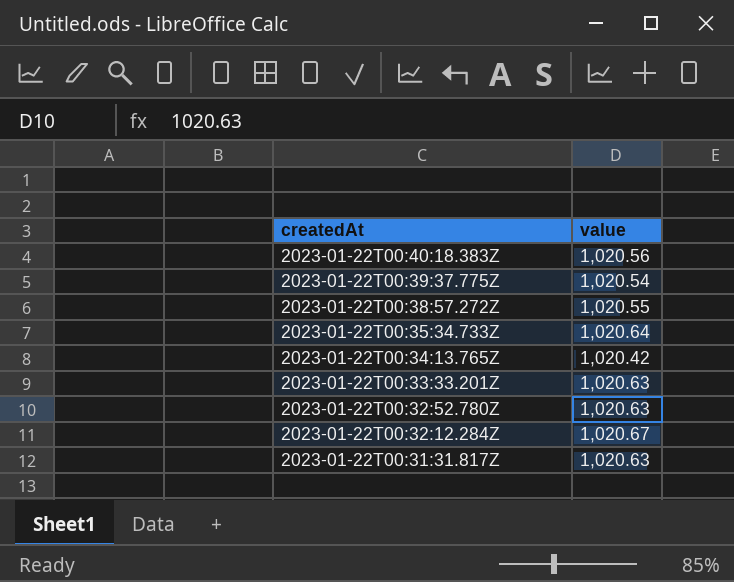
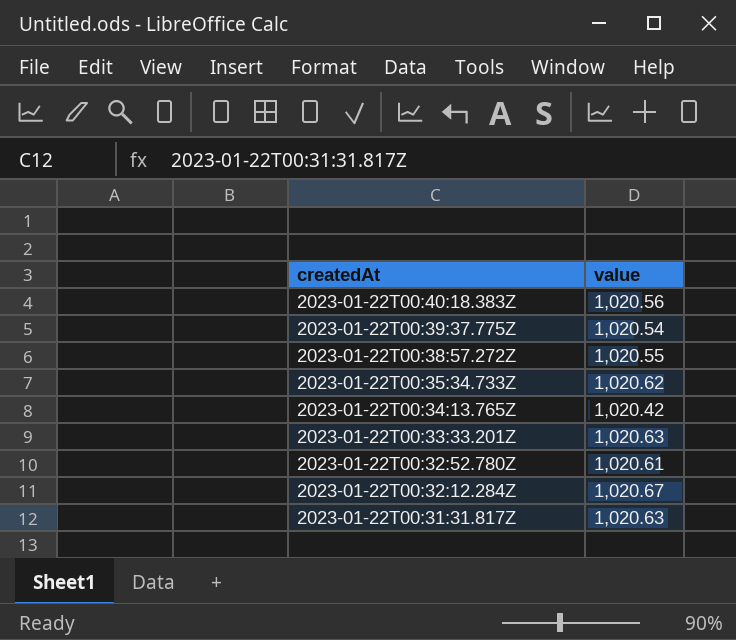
2023-01-22T00:35:34.733Z | value: 1,020.64 -> 1,020.62
2023-01-22T00:32:52.780Z | value: 1,020.63 -> 1,020.61

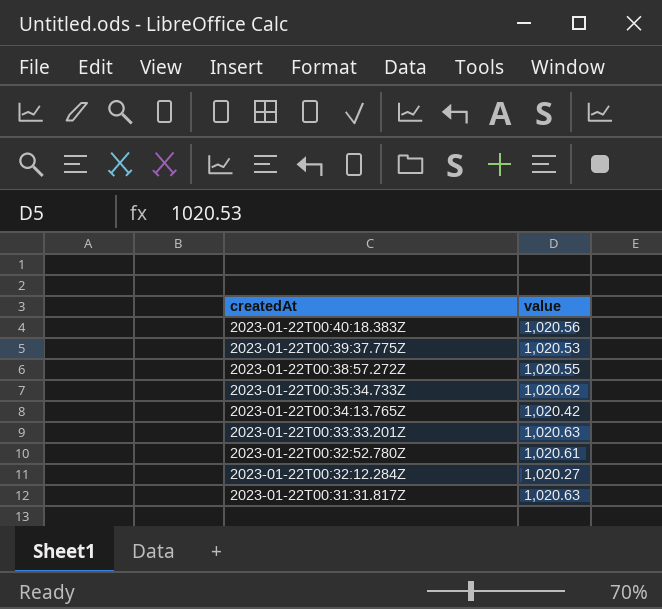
2023-01-22T00:39:37.775Z | value: 1,020.54 -> 1,020.53
2023-01-22T00:32:12.284Z | value: 1,020.67 -> 1,020.27

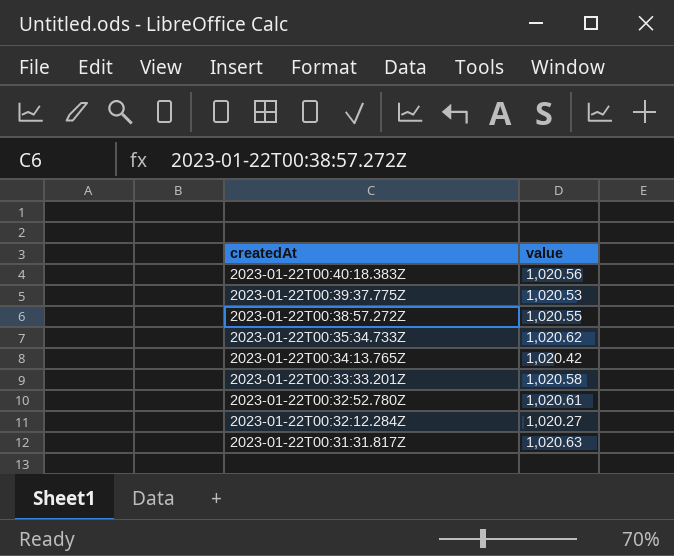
2023-01-22T00:33:33.201Z | value: 1,020.63 -> 1,020.58

